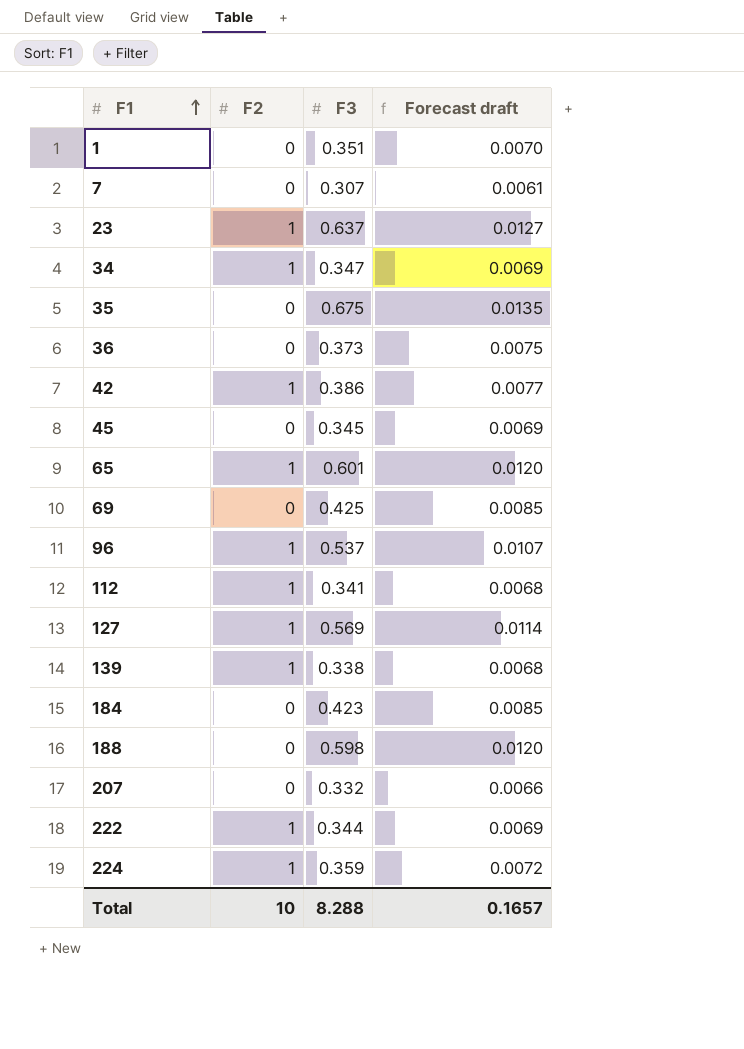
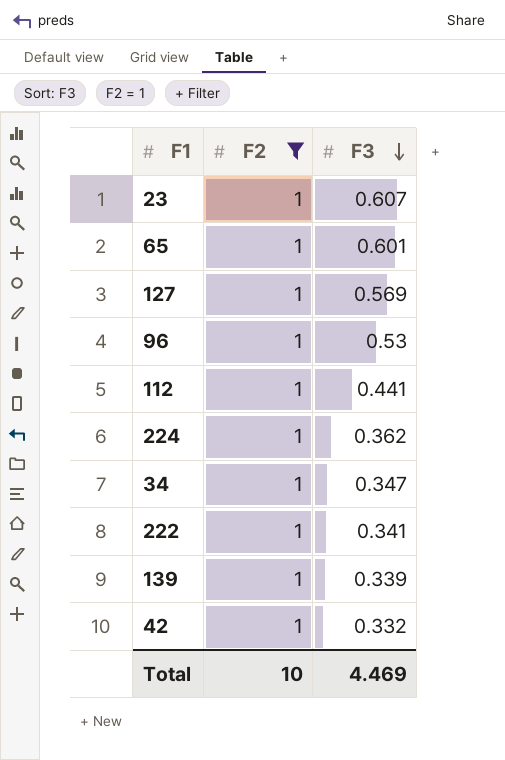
filter: none -> F2 = 1
row order: F1 ascending -> F3 descending
column Forecast draft | formula: [F3] * 0.02 -> none
23 | F3: 0.637 -> 0.607
96 | F3: 0.537 -> 0.53
112 | F3: 0.341 -> 0.441
224 | F3: 0.359 -> 0.362
222 | F3: 0.344 -> 0.341
139 | F3: 0.338 -> 0.339
42 | F3: 0.386 -> 0.332
Total | F3: 8.288 -> 4.469

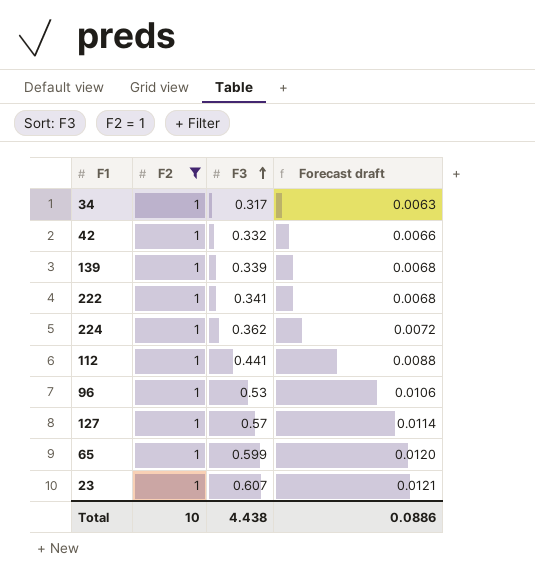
row order: F3 descending -> F3 ascending
column Forecast draft | formula: none -> [F3] * 0.02
34 | F3: 0.347 -> 0.317
127 | F3: 0.569 -> 0.57
65 | F3: 0.601 -> 0.599
Total | F3: 4.469 -> 4.438

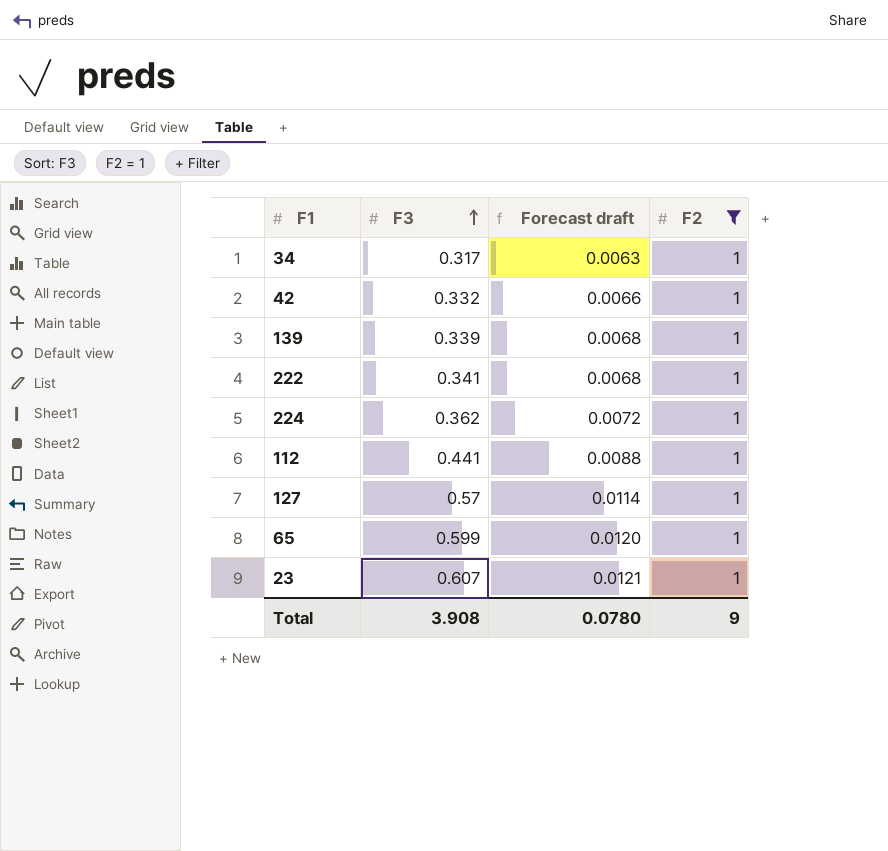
column F2 | position: 2 -> 4
row 96: 1 | 0.53 | 0.0106 -> none
Total | F3: 4.438 -> 3.908
Total | Forecast draft: 0.0886 -> 0.0780
Total | F2: 10 -> 9

